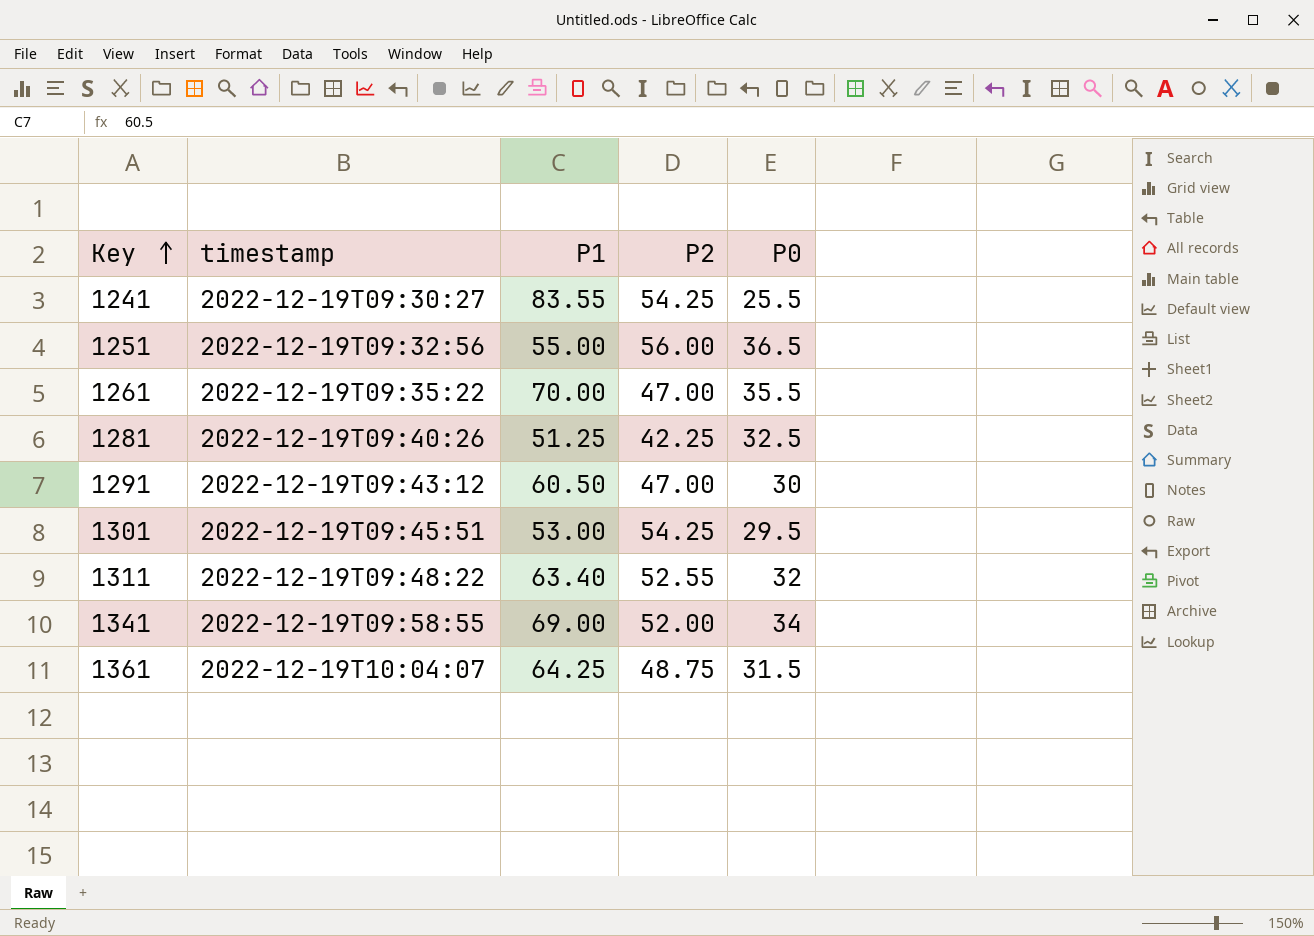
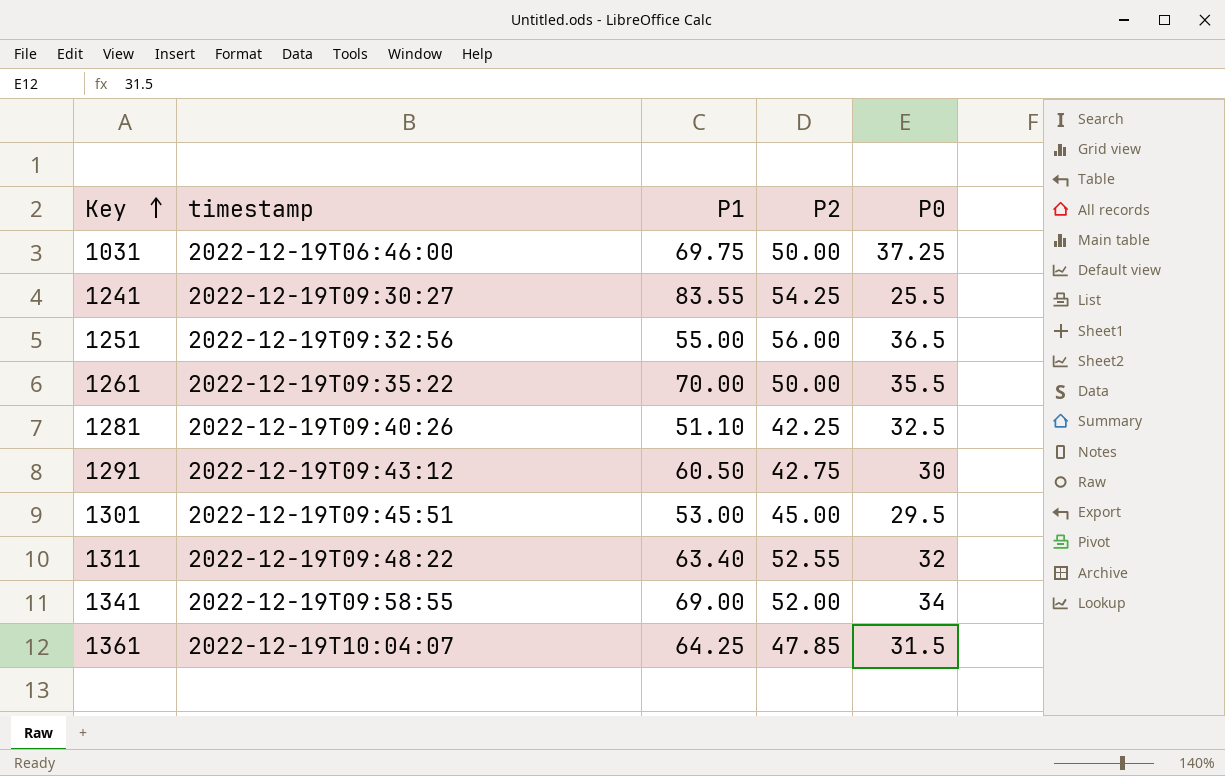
row 1031: none -> 2022-12-19T06:46:00 | 69.75 | 50.00 | 37.25
1261 | P2: 47.00 -> 50.00
1281 | P1: 51.25 -> 51.10
1291 | P2: 47.00 -> 42.75
1301 | P2: 54.25 -> 45.00
1361 | P2: 48.75 -> 47.85

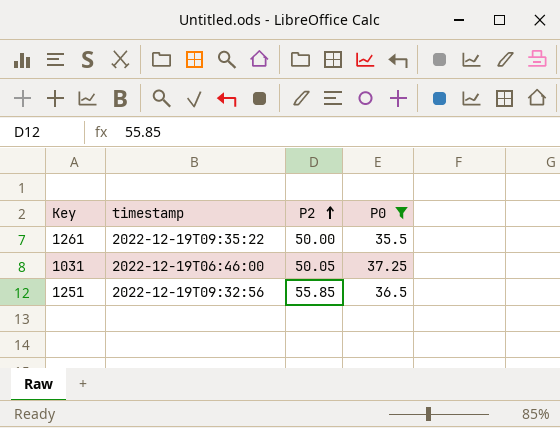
filter: none -> P0 >= 35.5
row order: Key ascending -> P2 ascending
column P1 | position: 3 -> none
1031 | P2: 50.00 -> 50.05
1251 | P2: 56.00 -> 55.85

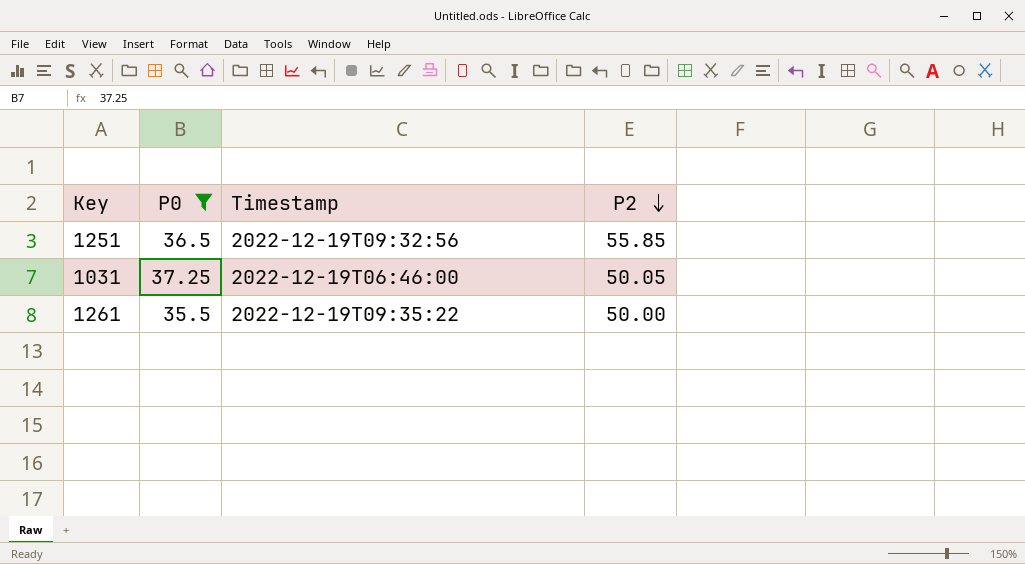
row order: P2 ascending -> P2 descending
column P0 | position: 4 -> 2
column name: timestamp -> Timestamp

